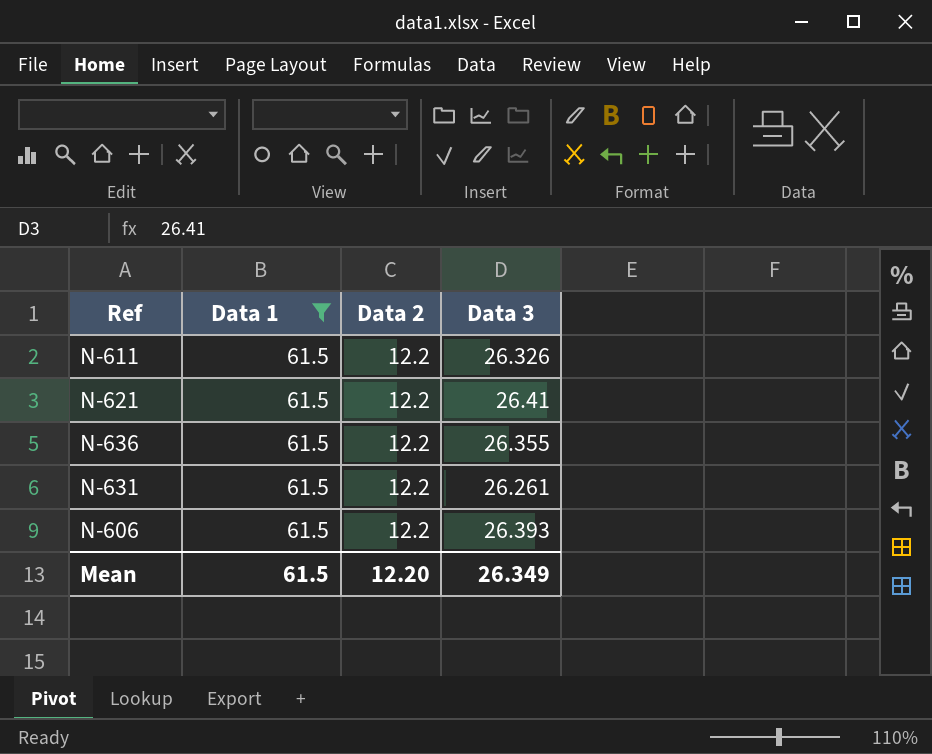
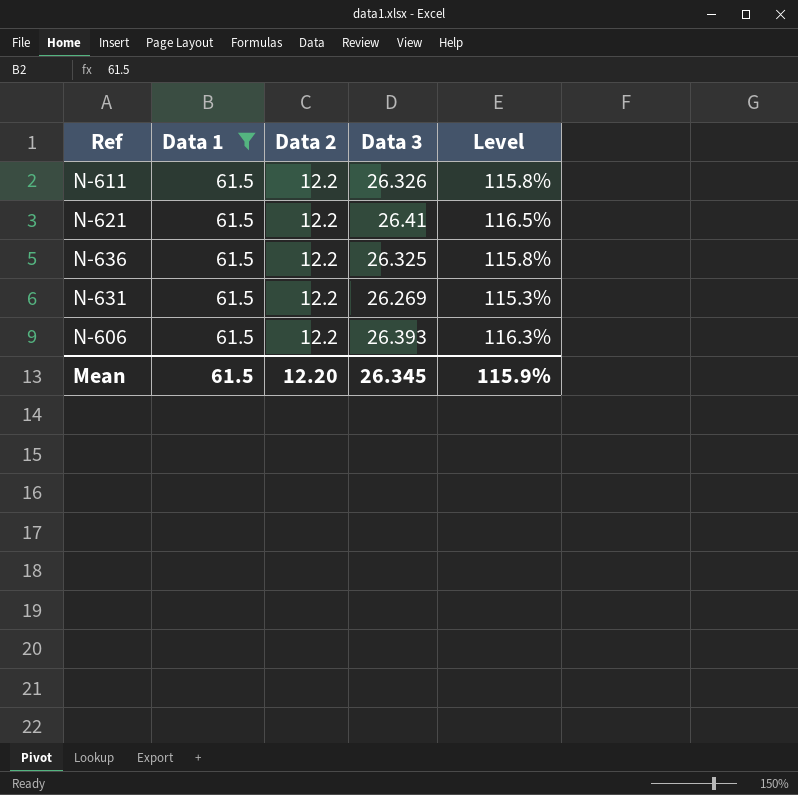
column Level | formula: none -> ([Data 3] - [Data 2]) / [Data 2]
N-636 | Data 3: 26.355 -> 26.325
N-631 | Data 3: 26.261 -> 26.269
Mean | Data 3: 26.349 -> 26.345

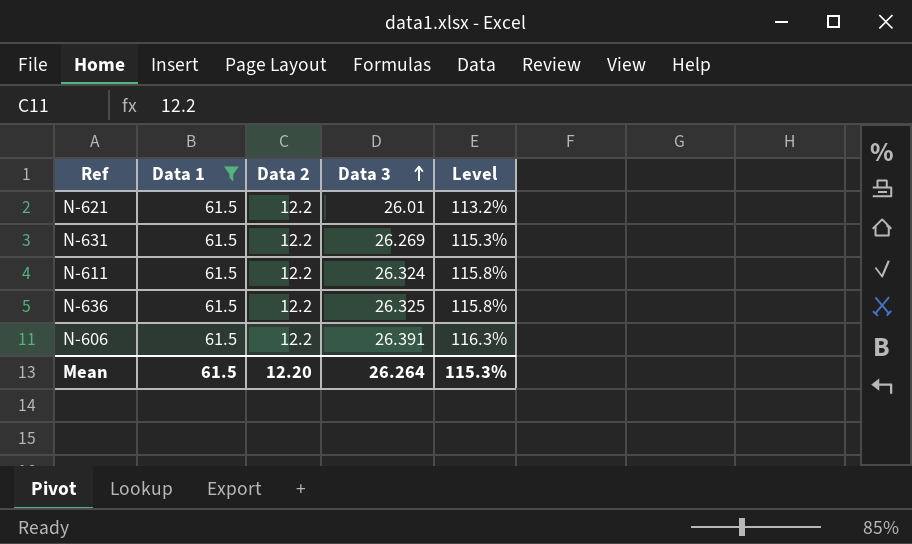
row order: none -> Data 3 ascending
N-621 | Data 3: 26.41 -> 26.01
N-621 | Level: 116.5% -> 113.2%
N-611 | Data 3: 26.326 -> 26.324
N-606 | Data 3: 26.393 -> 26.391
Mean | Data 3: 26.345 -> 26.264
Mean | Level: 115.9% -> 115.3%

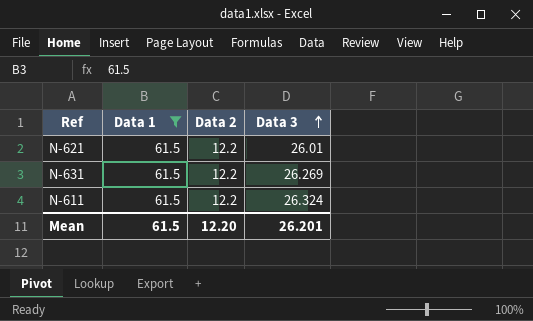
column Level | formula: ([Data 3] - [Data 2]) / [Data 2] -> none
row N-636: 61.5 | 12.2 | 26.325 | 115.8% -> none
row N-606: 61.5 | 12.2 | 26.391 | 116.3% -> none
Mean | Data 3: 26.264 -> 26.201

